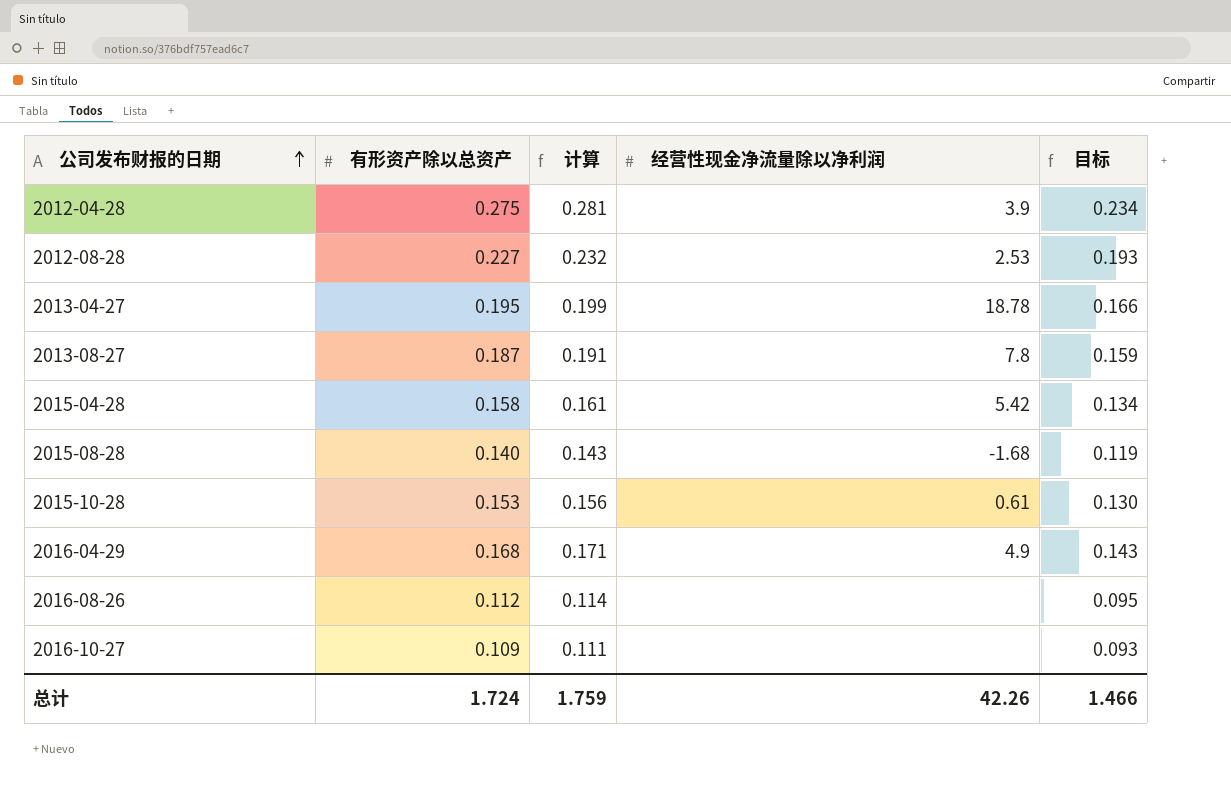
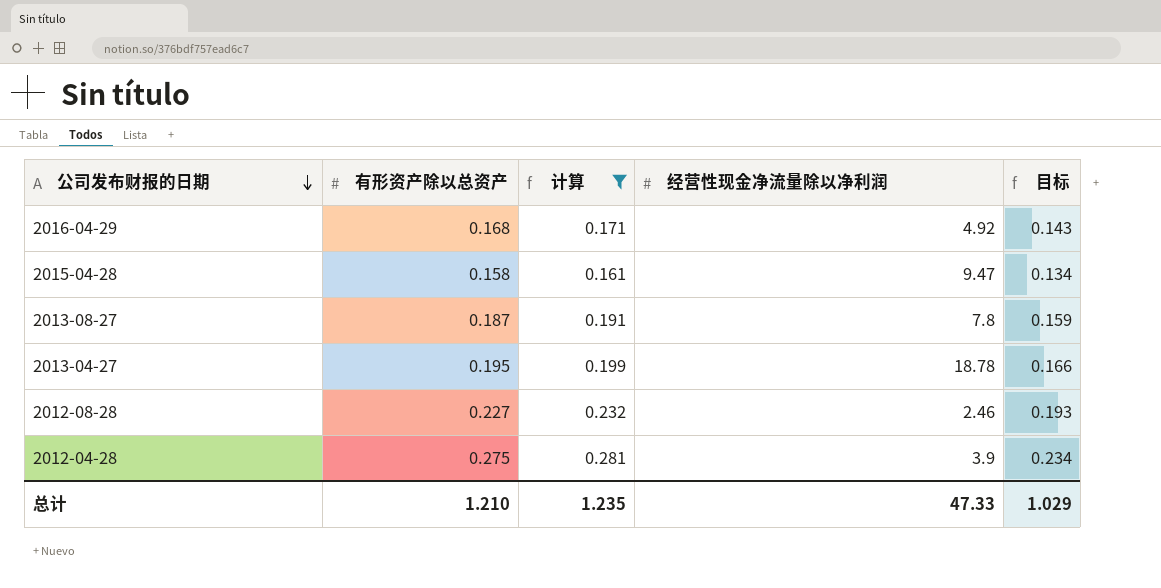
filter: none -> 计算 >= 0.161
row order: 公司发布财报的日期 ascending -> 公司发布财报的日期 descending
2016-04-29 | 经营性现金净流量除以净利润: 4.9 -> 4.92
2015-04-28 | 经营性现金净流量除以净利润: 5.42 -> 9.47
2012-08-28 | 经营性现金净流量除以净利润: 2.53 -> 2.46
总计 | 有形资产除以总资产: 1.724 -> 1.210
总计 | 计算: 1.759 -> 1.235
总计 | 经营性现金净流量除以净利润: 42.26 -> 47.33
总计 | 目标: 1.466 -> 1.029

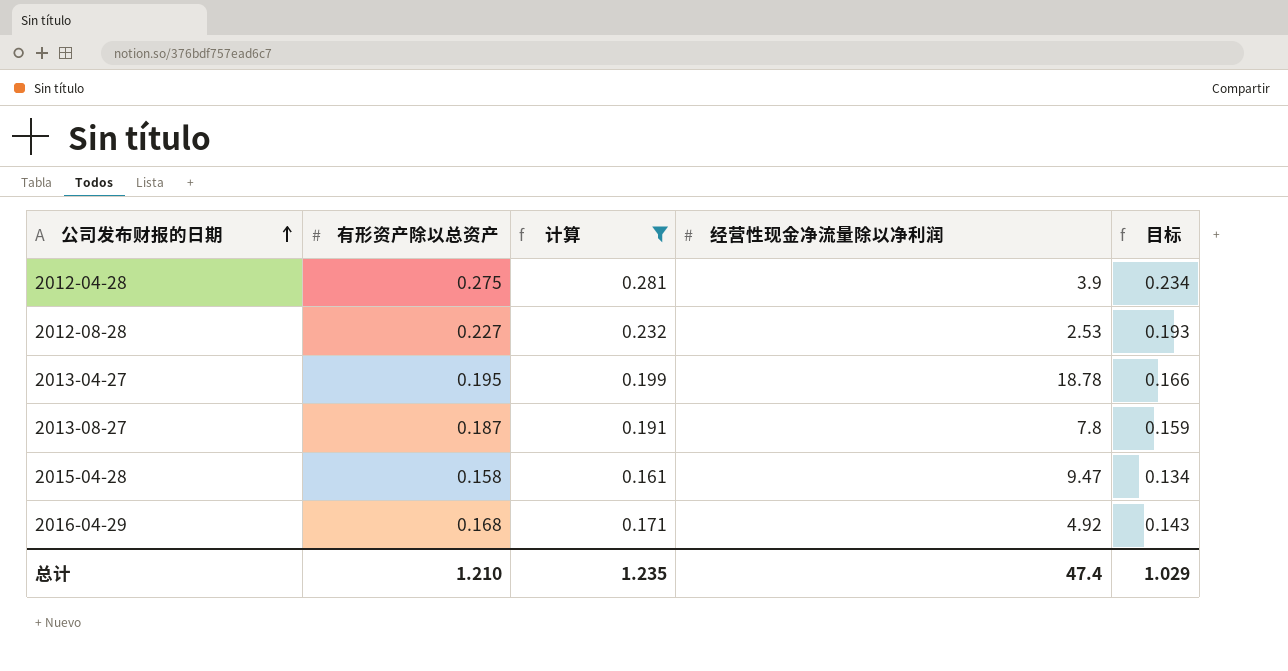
row order: 公司发布财报的日期 descending -> 公司发布财报的日期 ascending
2012-08-28 | 经营性现金净流量除以净利润: 2.46 -> 2.53
总计 | 经营性现金净流量除以净利润: 47.33 -> 47.4

